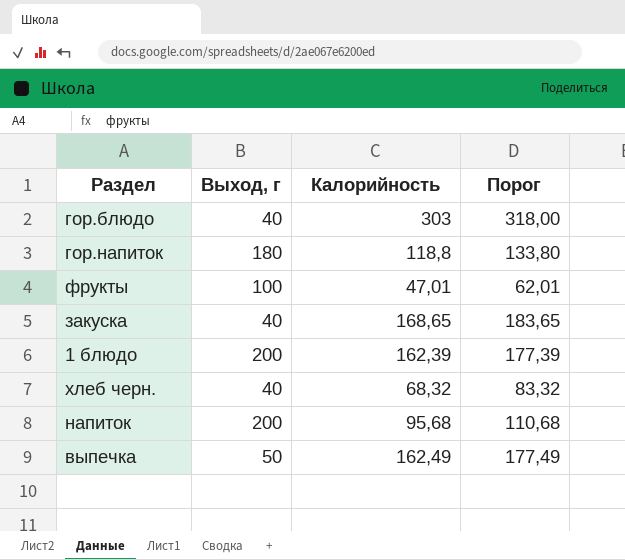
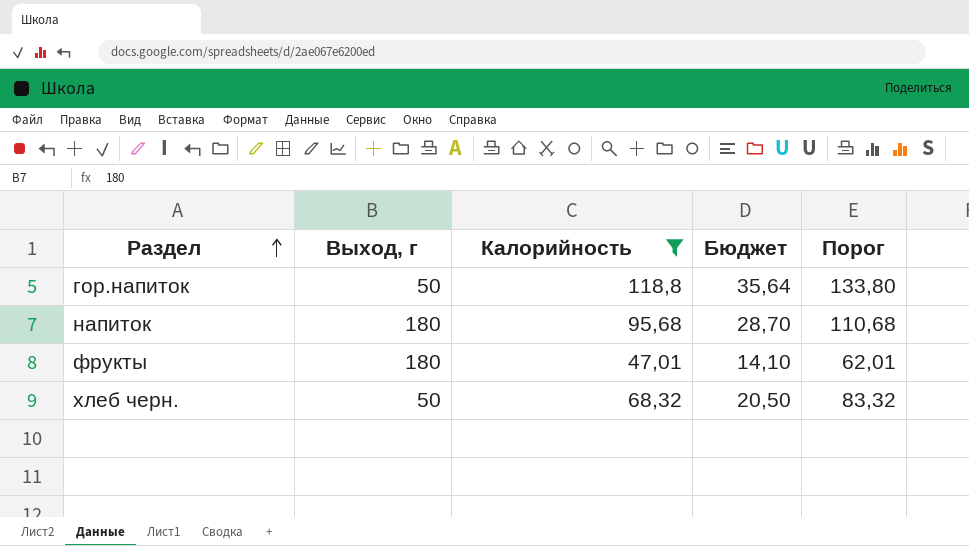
filter: none -> Калорийность <= 118,8
row order: none -> Раздел ascending
column Бюджет | formula: none -> [Калорийность] * 0,3
гор.напиток | Выход, г: 180 -> 50
напиток | Выход, г: 200 -> 180
фрукты | Выход, г: 100 -> 180
хлеб черн. | Выход, г: 40 -> 50

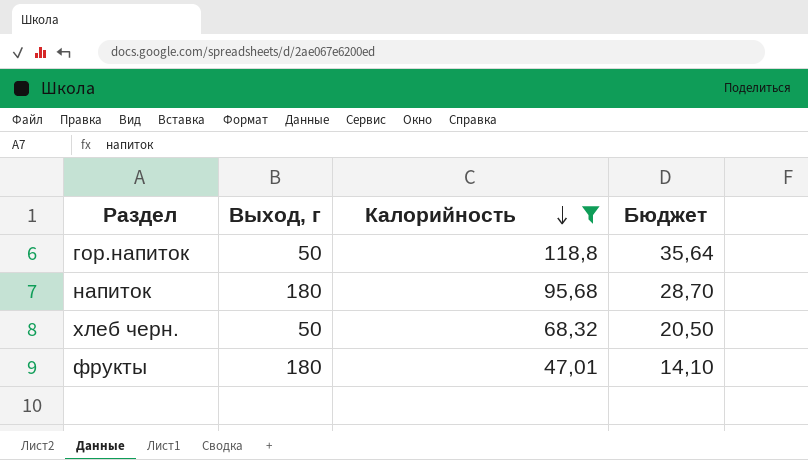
row order: Раздел ascending -> Калорийность descending
column Порог | formula: [Калорийность] + 15 -> none

